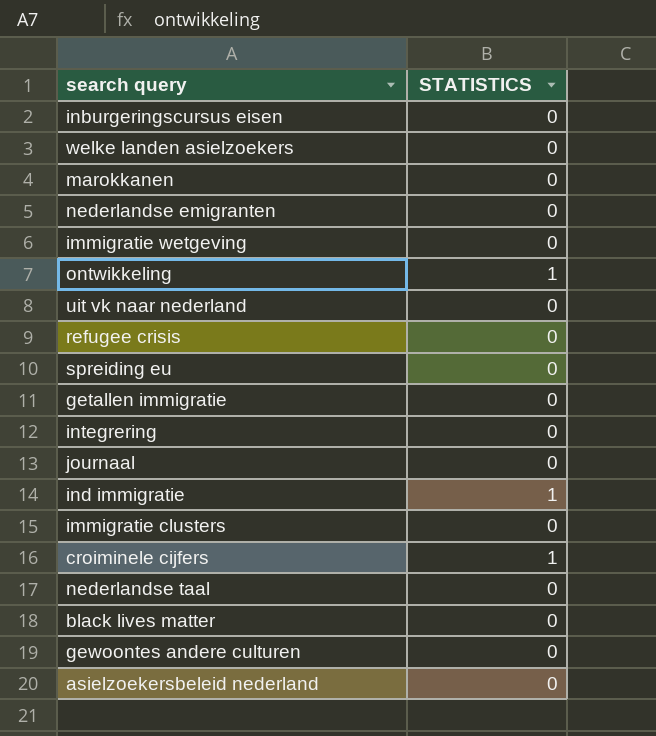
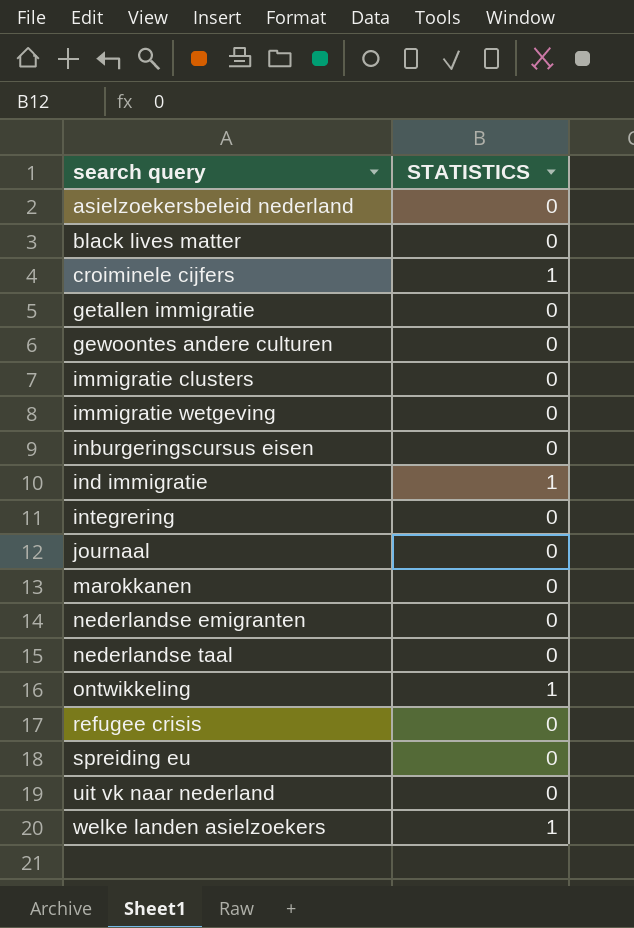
row order: none -> search query ascending
welke landen asielzoekers | STATISTICS: 0 -> 1

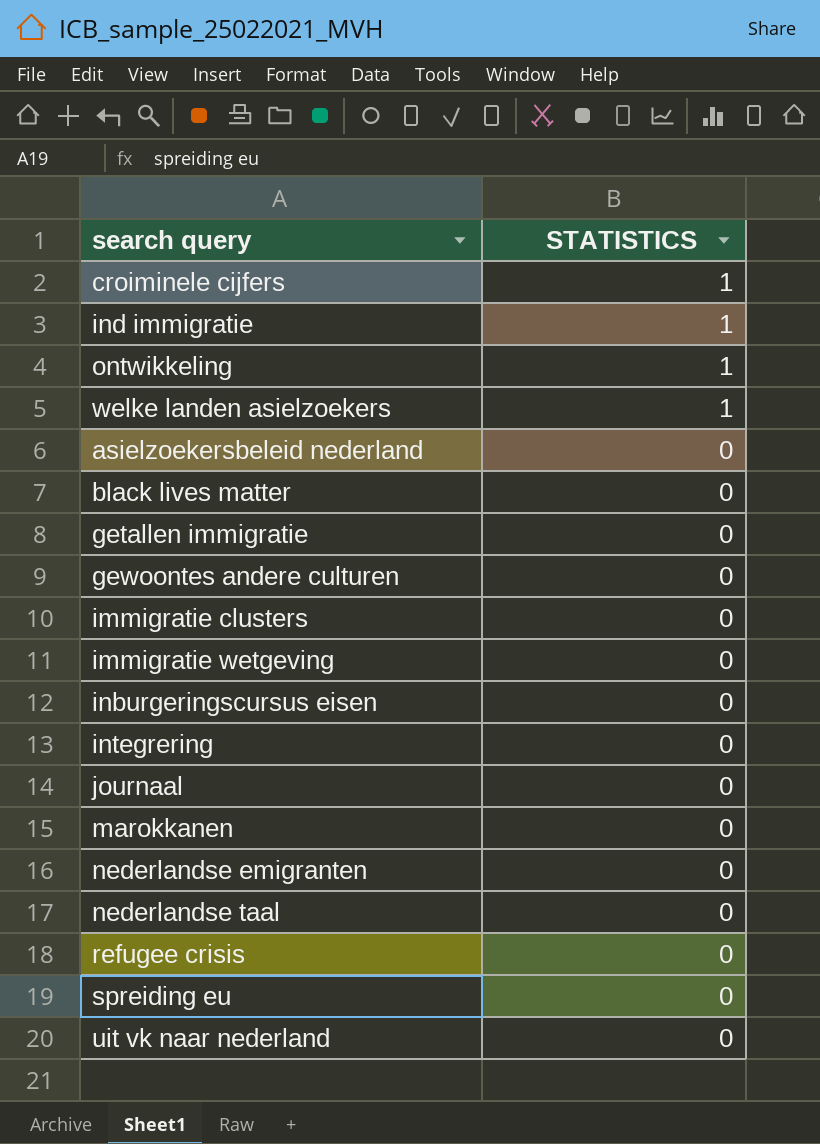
row order: search query ascending -> STATISTICS descending

